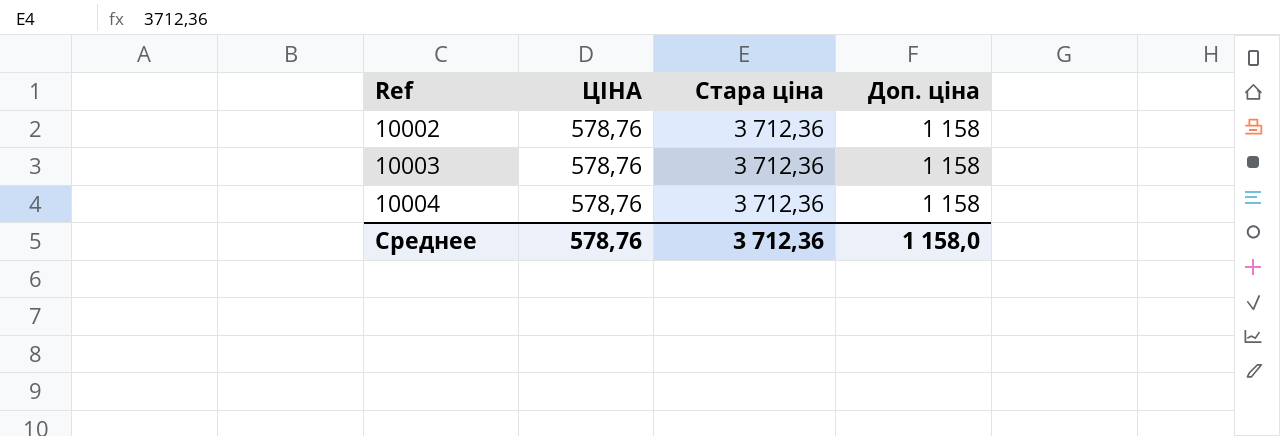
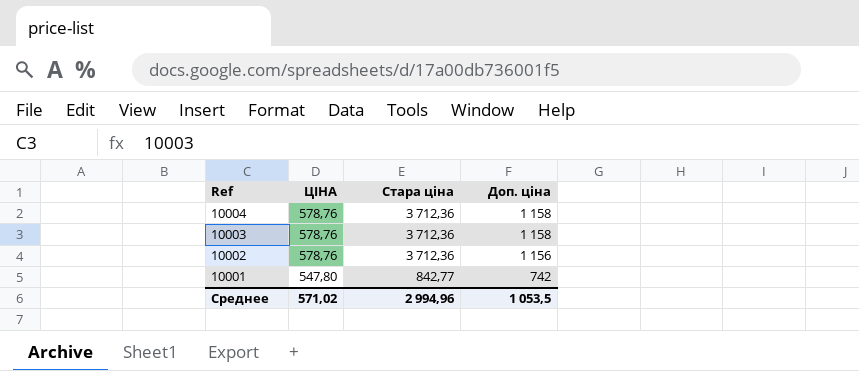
row order: Ref ascending -> Ref descending
10002 | Доп. ціна: 1 158 -> 1 156
row 10001: none -> 547,80 | 842,77 | 742
Среднее | ЦІНА: 578,76 -> 571,02
Среднее | Стара ціна: 3 712,36 -> 2 994,96
Среднее | Доп. ціна: 1 158,0 -> 1 053,5

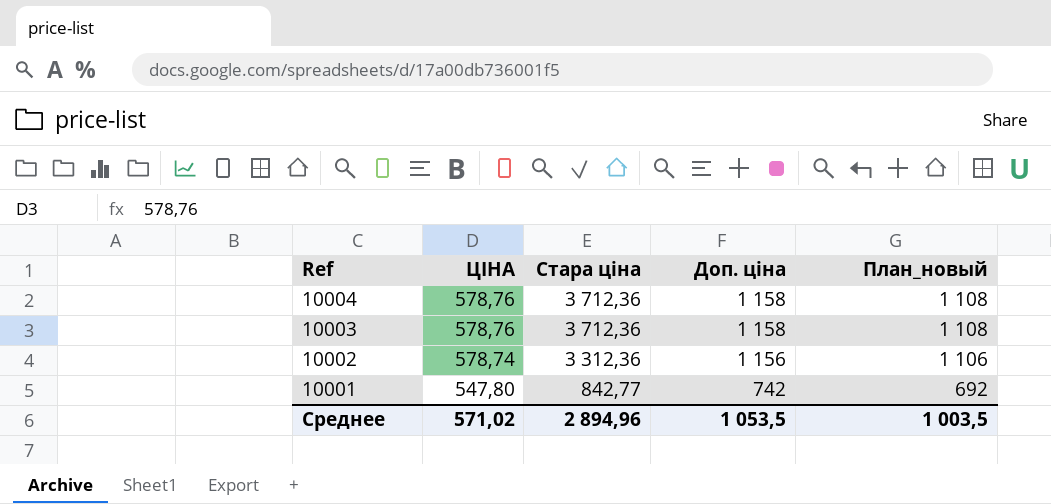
column План_новый | formula: none -> [Доп. ціна] - 50
10002 | ЦІНА: 578,76 -> 578,74
10002 | Стара ціна: 3 712,36 -> 3 312,36
Среднее | Стара ціна: 2 994,96 -> 2 894,96

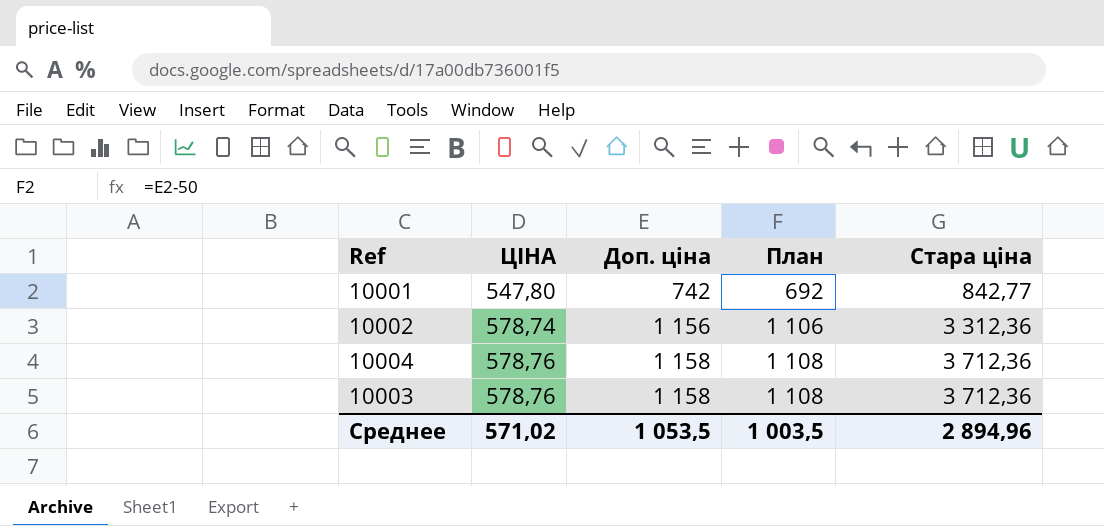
row order: Ref descending -> ЦІНА ascending
column name: План_новый -> План
column Стара ціна | position: 3 -> 5

